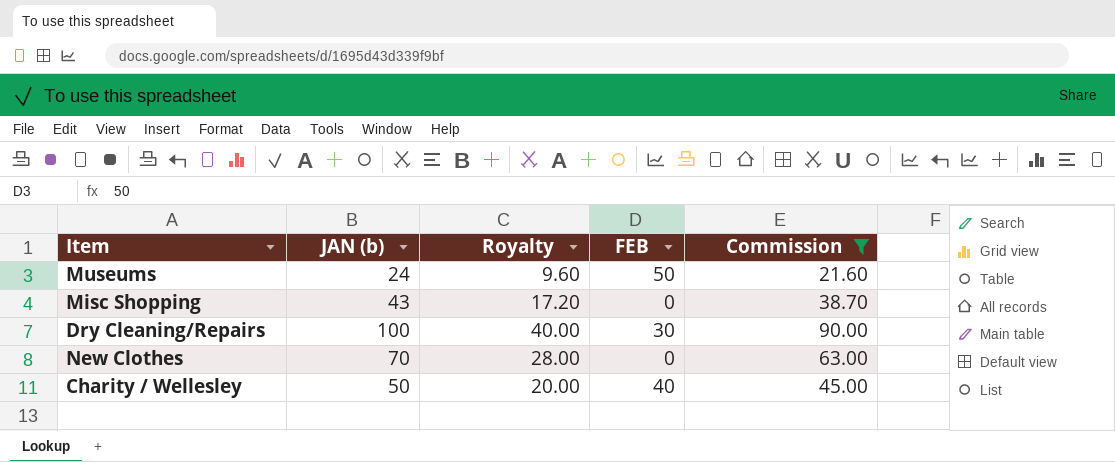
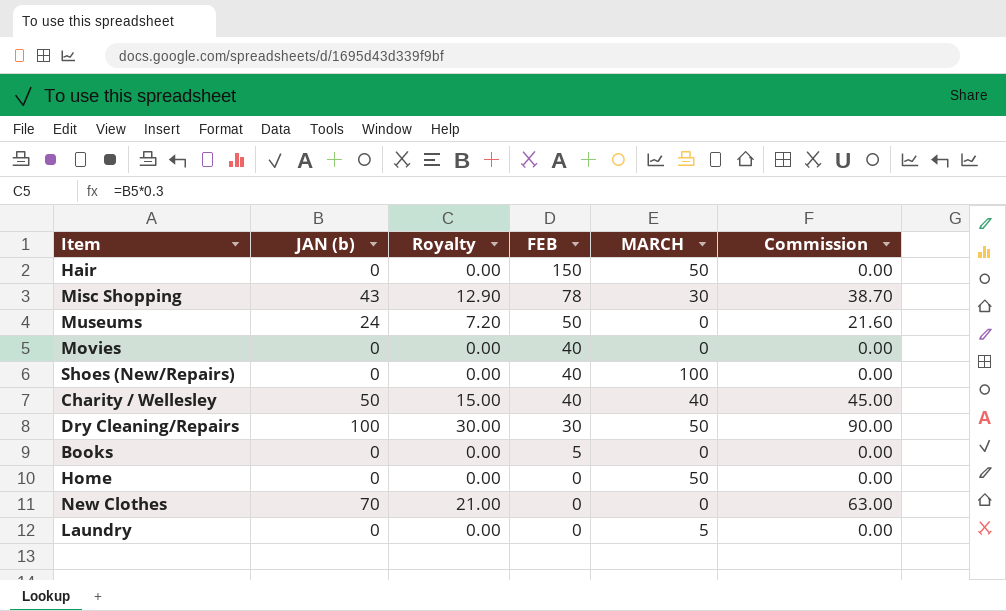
filter: Commission != 0.00 -> none
row order: none -> FEB descending
column Royalty | formula: [JAN (b)] * 0.4 -> [JAN (b)] * 0.3
column MARCH | position: none -> 5
Misc Shopping | FEB: 0 -> 78

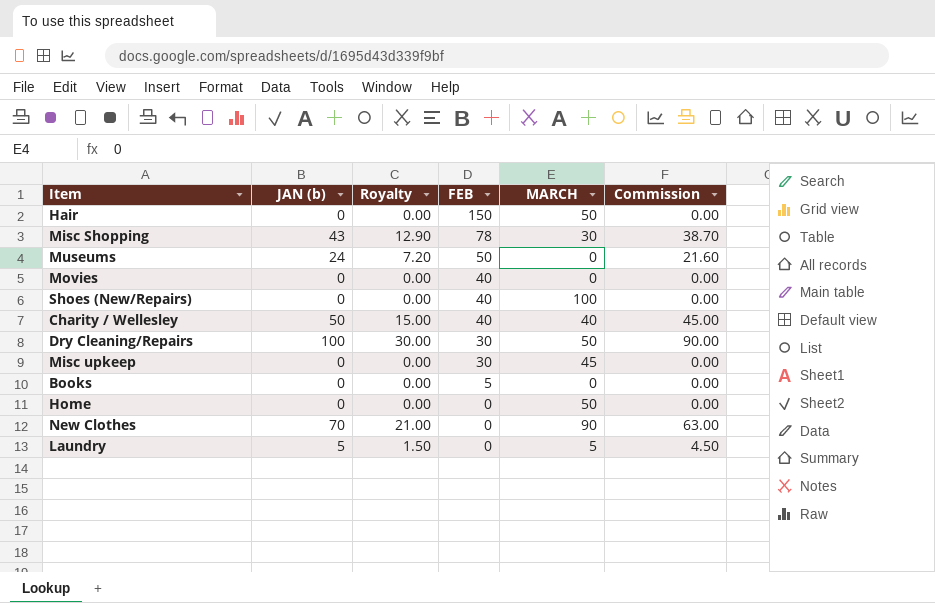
row Misc upkeep: none -> 0 | 0.00 | 30 | 45 | 0.00
New Clothes | MARCH: 0 -> 90
Laundry | JAN (b): 0 -> 5
Laundry | Royalty: 0.00 -> 1.50
Laundry | Commission: 0.00 -> 4.50

